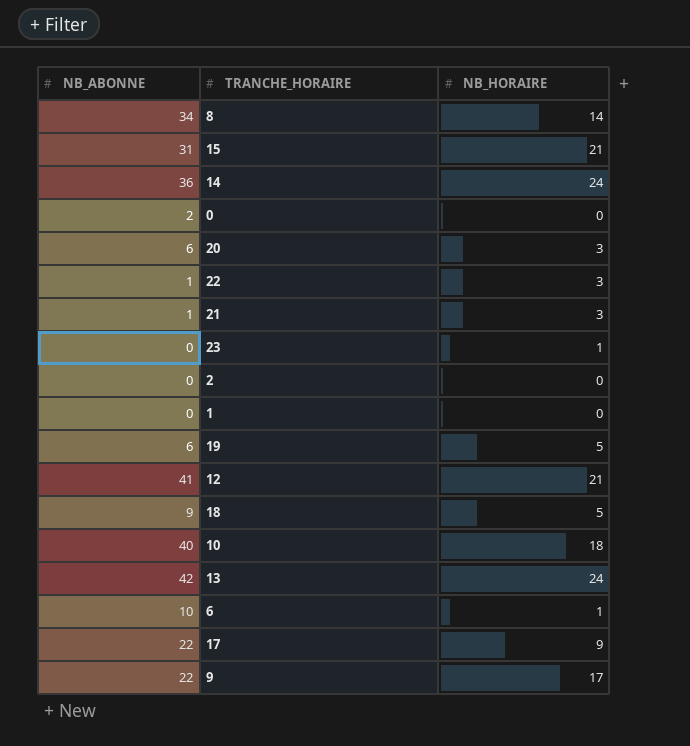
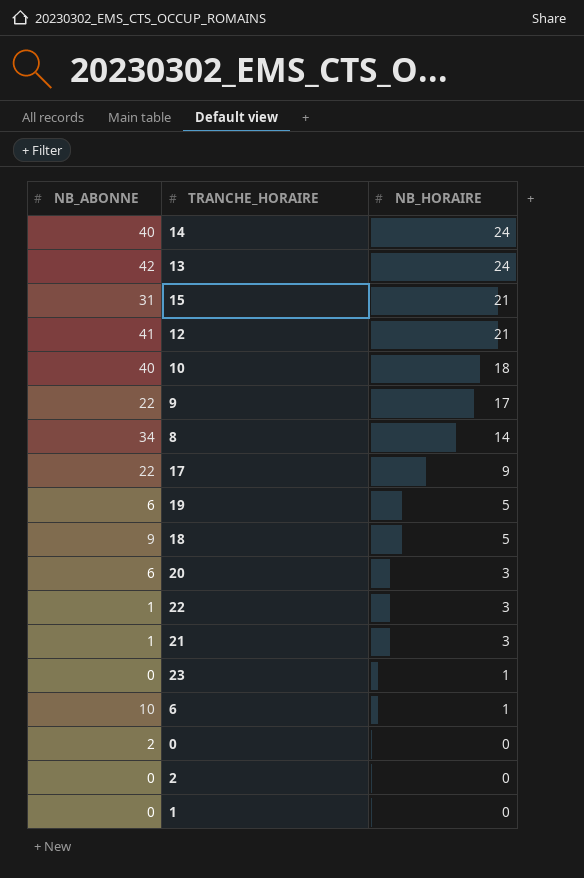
row order: none -> NB_HORAIRE descending
14 | NB_ABONNE: 36 -> 40

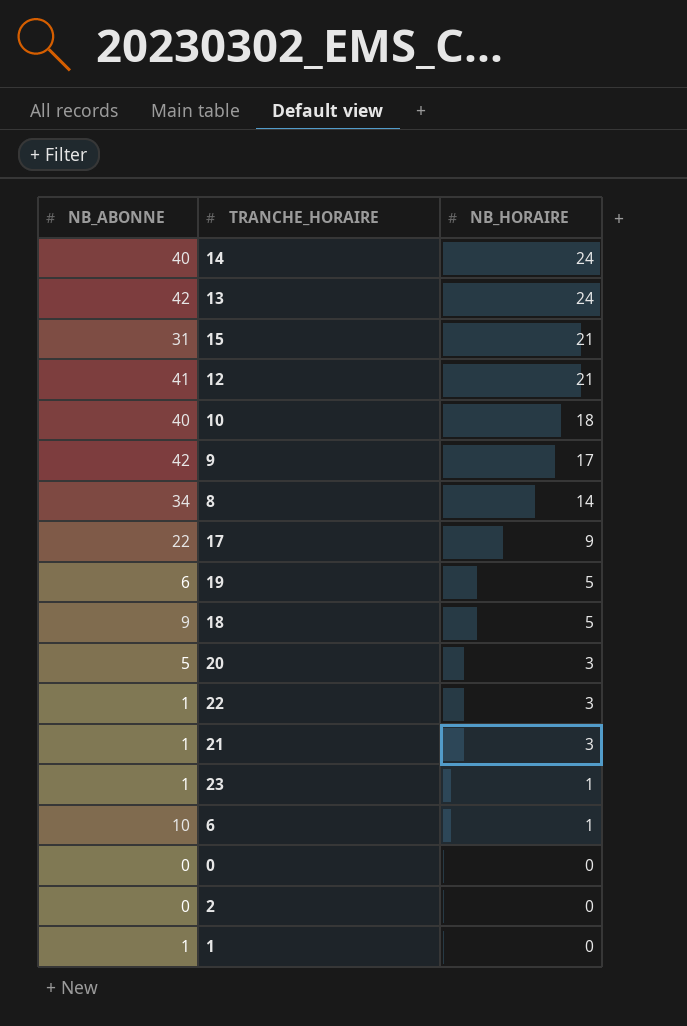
9 | NB_ABONNE: 22 -> 42
20 | NB_ABONNE: 6 -> 5
23 | NB_ABONNE: 0 -> 1
0 | NB_ABONNE: 2 -> 0
1 | NB_ABONNE: 0 -> 1

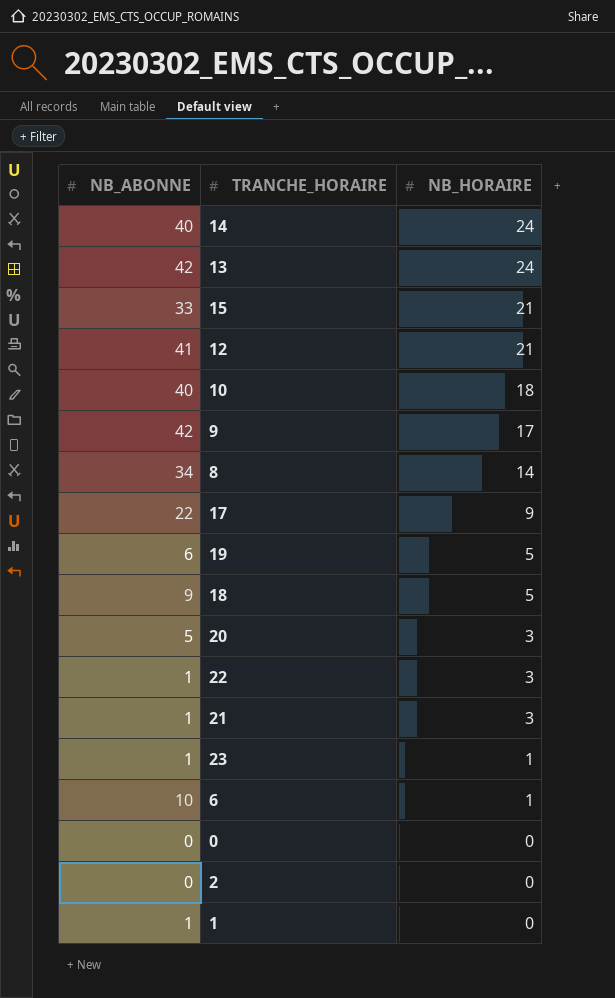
15 | NB_ABONNE: 31 -> 33

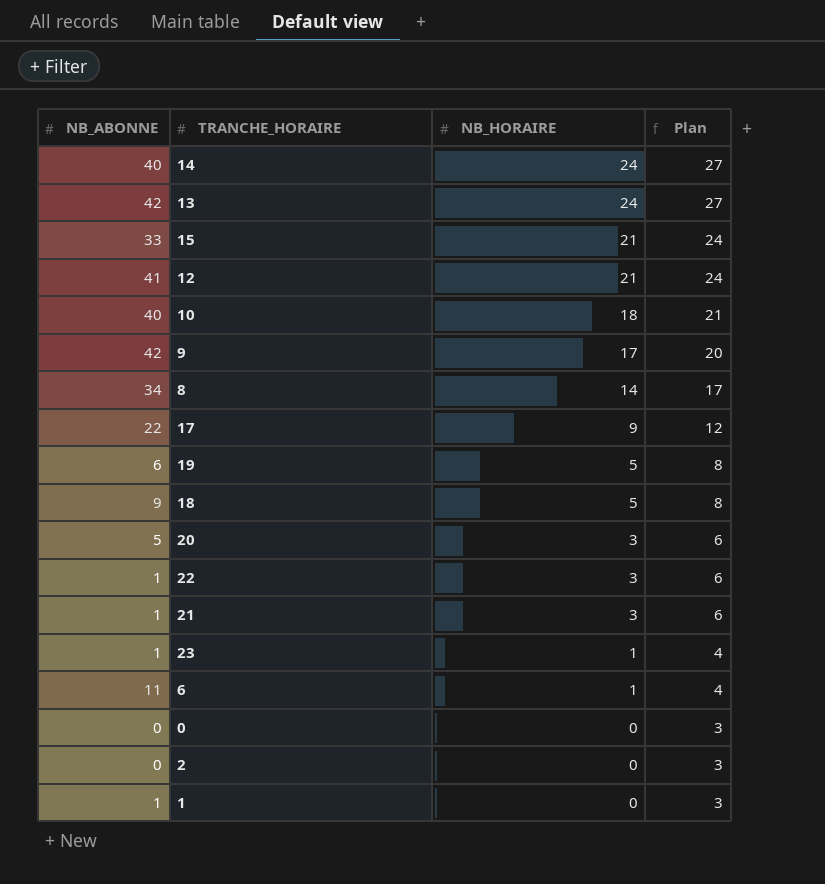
column Plan | formula: none -> [NB_HORAIRE] + 3
6 | NB_ABONNE: 10 -> 11

